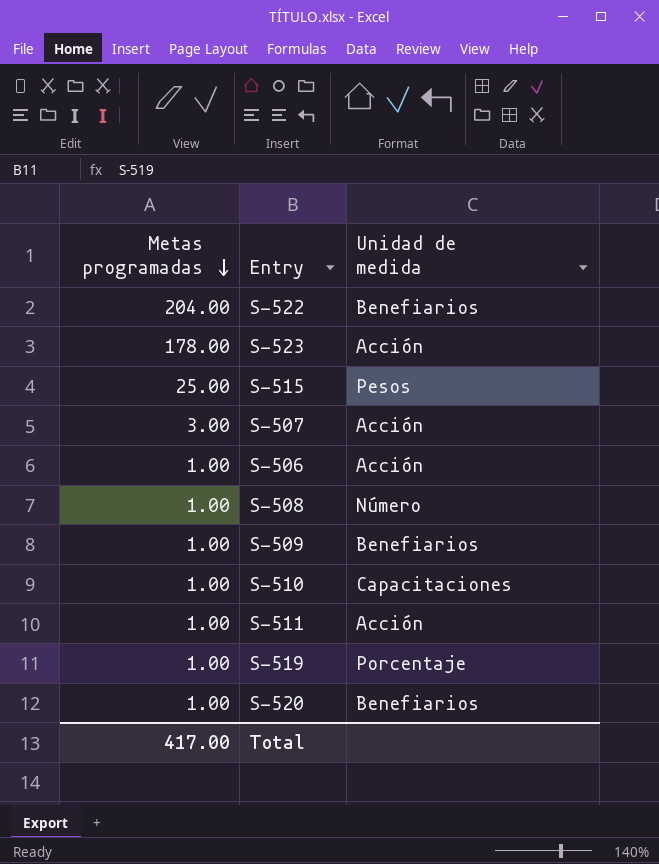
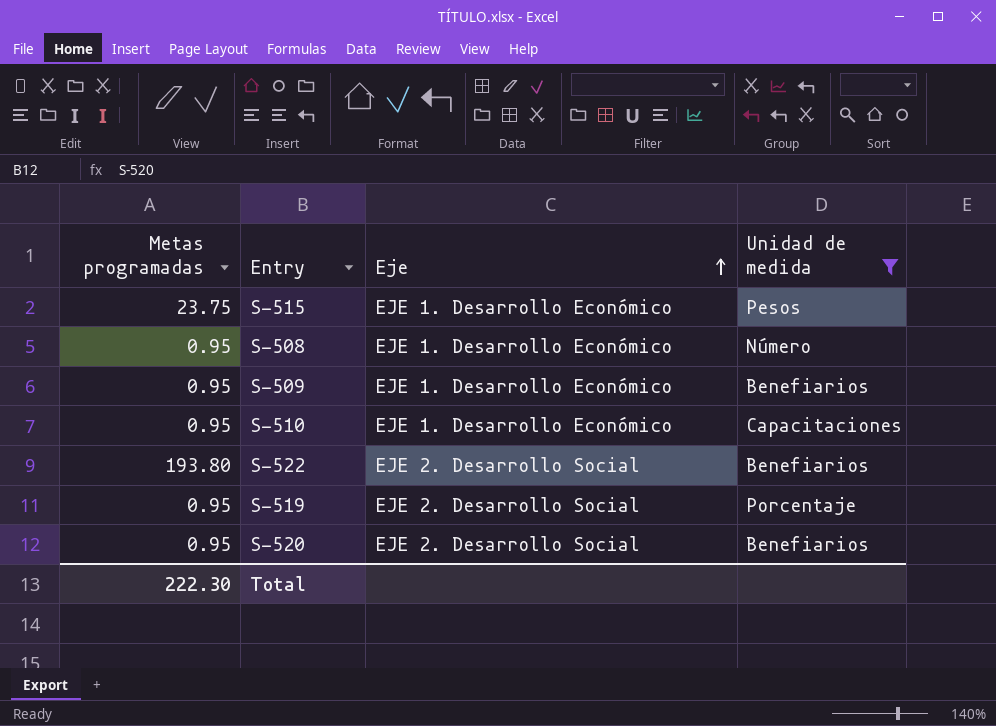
filter: none -> Unidad de medida != Acción
row order: Metas programadas descending -> Eje ascending
column Eje | position: none -> 3
S-515 | Metas programadas: 25.00 -> 23.75
S-508 | Metas programadas: 1.00 -> 0.95
S-509 | Metas programadas: 1.00 -> 0.95
S-510 | Metas programadas: 1.00 -> 0.95
S-522 | Metas programadas: 204.00 -> 193.80
S-519 | Metas programadas: 1.00 -> 0.95
S-520 | Metas programadas: 1.00 -> 0.95
Total | Metas programadas: 417.00 -> 222.30

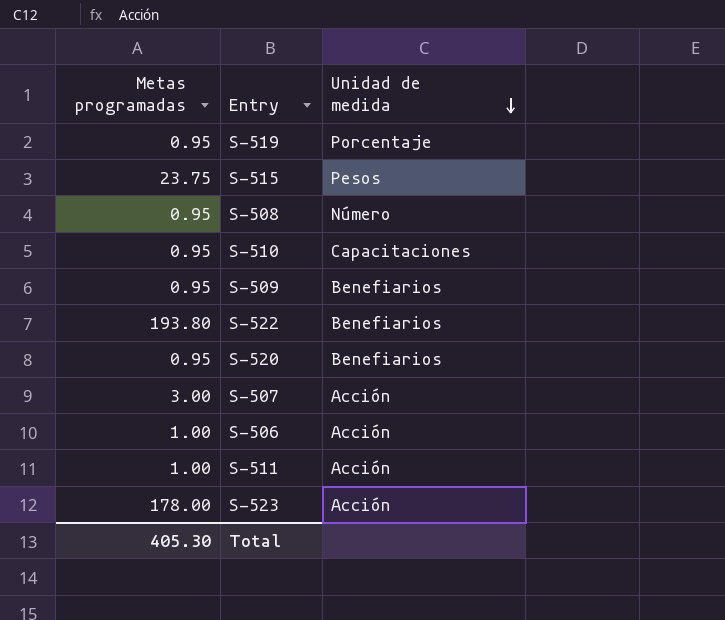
filter: Unidad de medida != Acción -> none
row order: Eje ascending -> Unidad de medida descending
column Eje | position: 3 -> none
Total | Metas programadas: 222.30 -> 405.30

